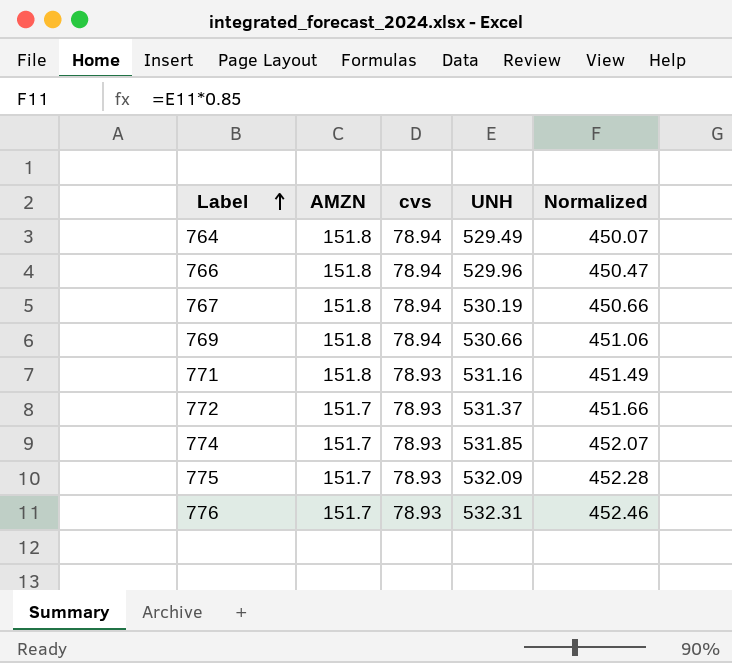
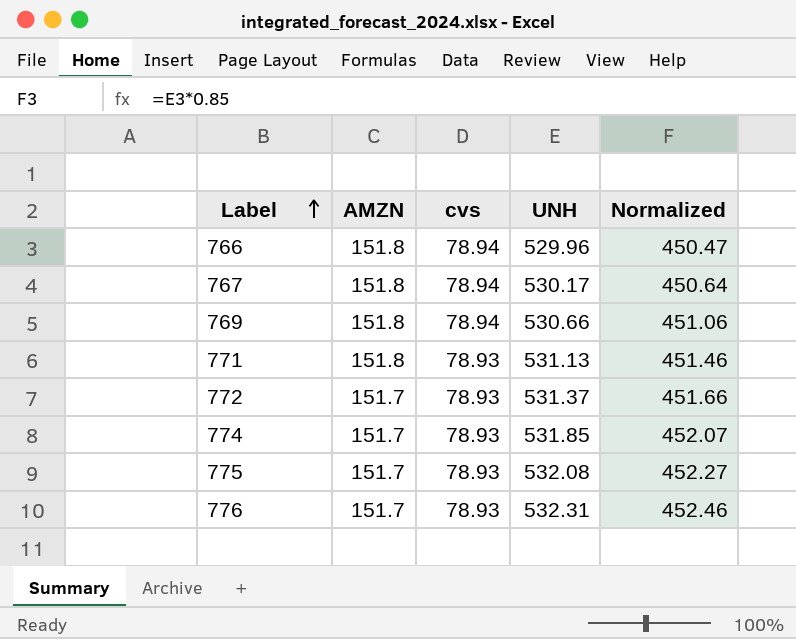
row 764: 151.8 | 78.94 | 529.49 | 450.07 -> none
767 | UNH: 530.19 -> 530.17
767 | Normalized: 450.66 -> 450.64
771 | UNH: 531.16 -> 531.13
771 | Normalized: 451.49 -> 451.46
775 | UNH: 532.09 -> 532.08
775 | Normalized: 452.28 -> 452.27

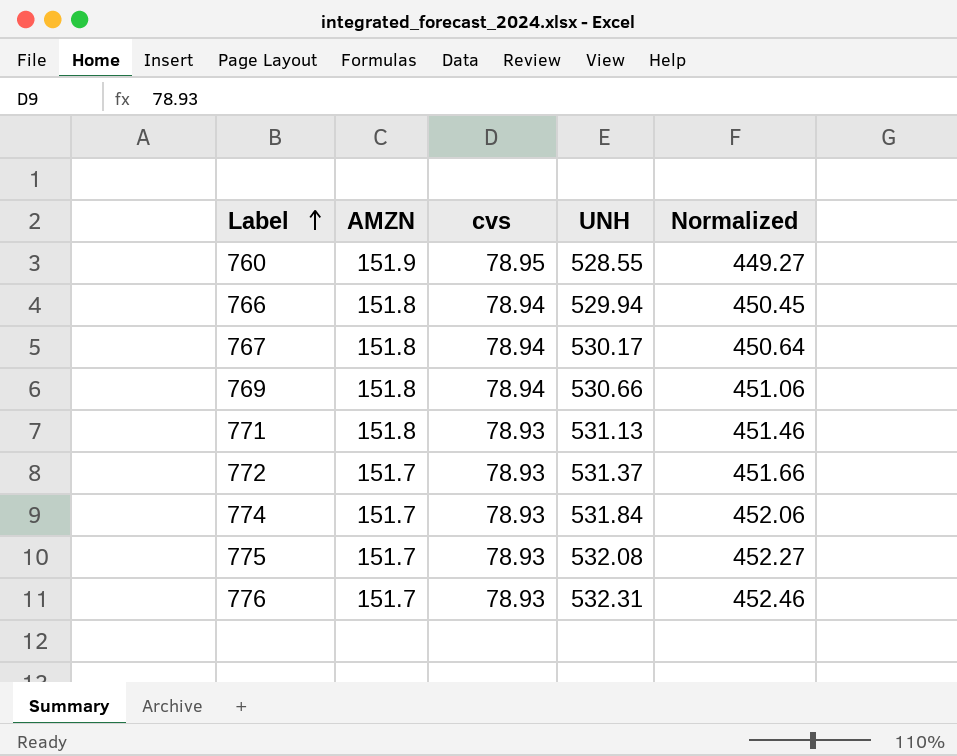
row 760: none -> 151.9 | 78.95 | 528.55 | 449.27
766 | UNH: 529.96 -> 529.94
766 | Normalized: 450.47 -> 450.45
774 | UNH: 531.85 -> 531.84
774 | Normalized: 452.07 -> 452.06

